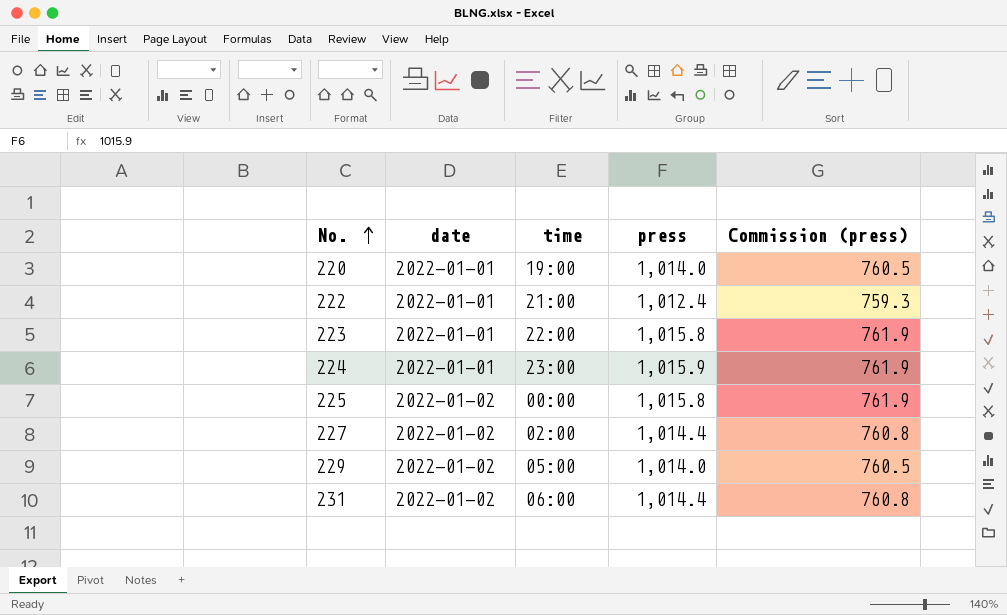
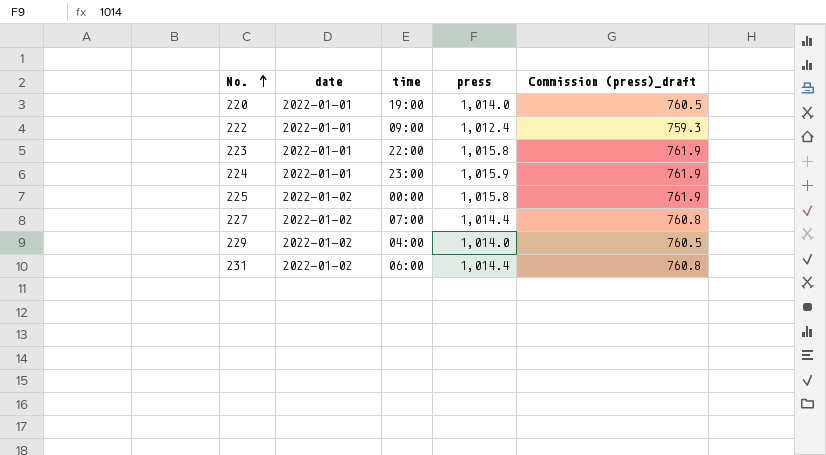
column name: Commission (press) -> Commission (press)_draft
222 | time: 21:00 -> 09:00
227 | time: 02:00 -> 07:00
229 | time: 05:00 -> 04:00

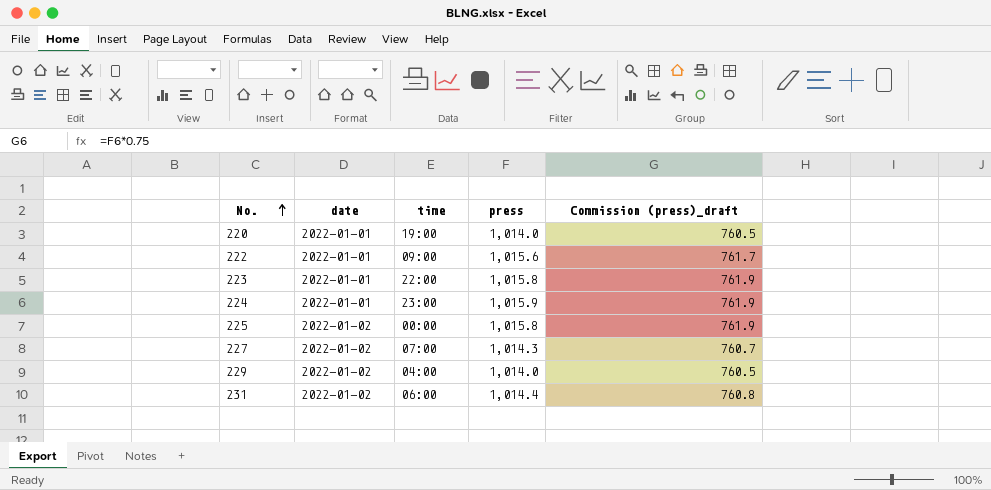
222 | press: 1,012.4 -> 1,015.6
222 | Commission (press)_draft: 759.3 -> 761.7
227 | press: 1,014.4 -> 1,014.3
227 | Commission (press)_draft: 760.8 -> 760.7

